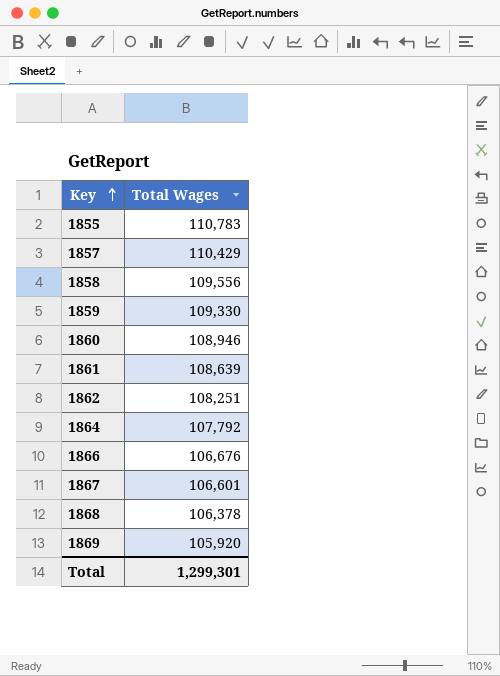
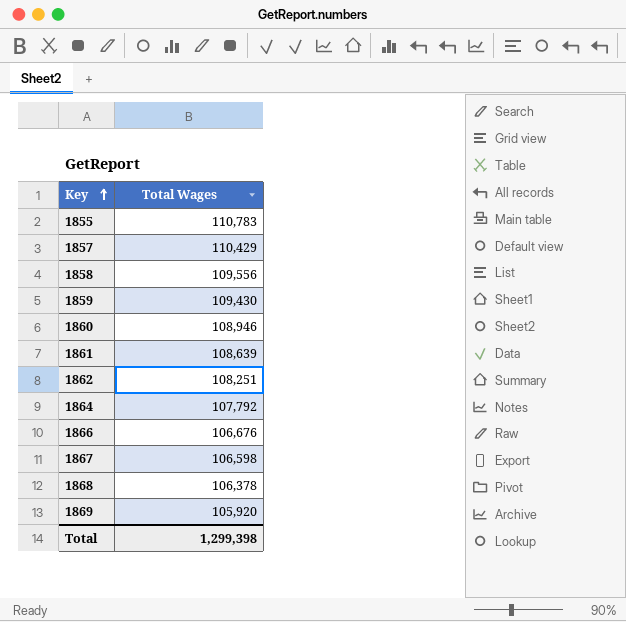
1859 | Total Wages: 109,330 -> 109,430
1867 | Total Wages: 106,601 -> 106,598
Total | Total Wages: 1,299,301 -> 1,299,398

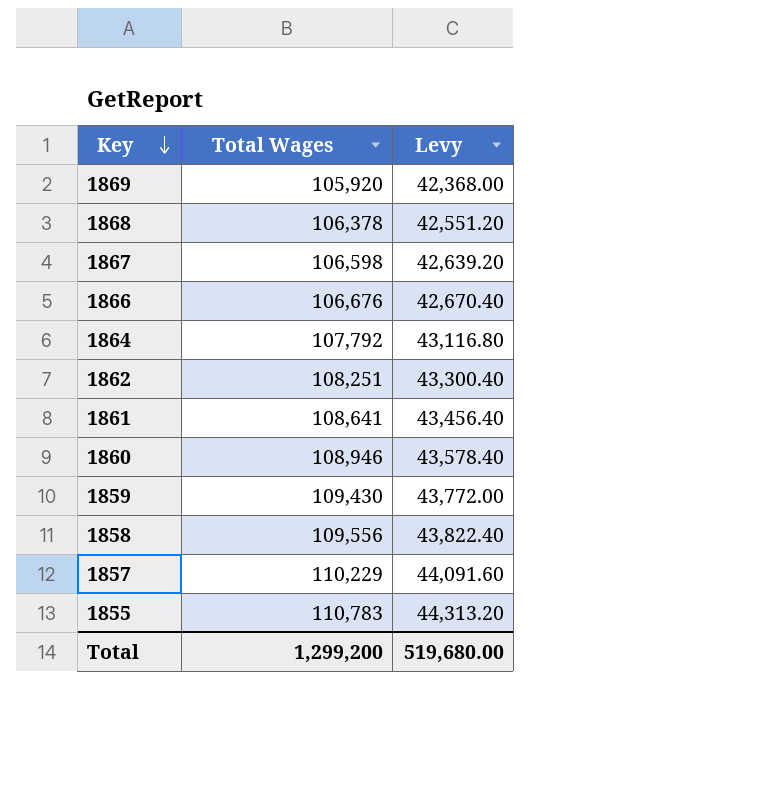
row order: Key ascending -> Key descending
column Levy | formula: none -> [Total Wages] * 0.4
1861 | Total Wages: 108,639 -> 108,641
1857 | Total Wages: 110,429 -> 110,229
Total | Total Wages: 1,299,398 -> 1,299,200

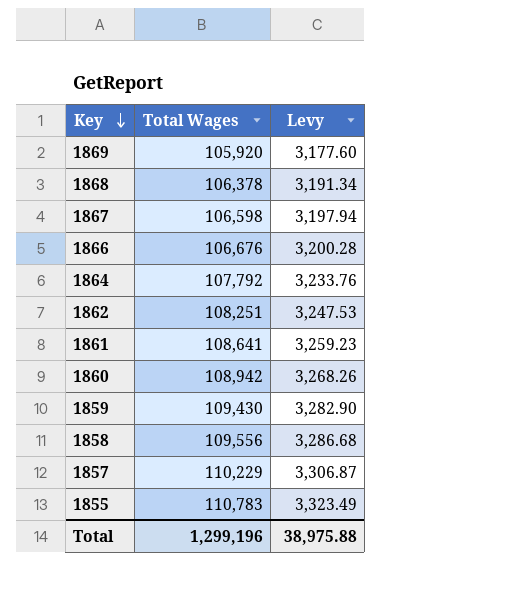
column Levy | formula: [Total Wages] * 0.4 -> [Total Wages] * 0.03
1860 | Total Wages: 108,946 -> 108,942
Total | Total Wages: 1,299,200 -> 1,299,196
Total | Levy: 519,680.00 -> 38,975.88

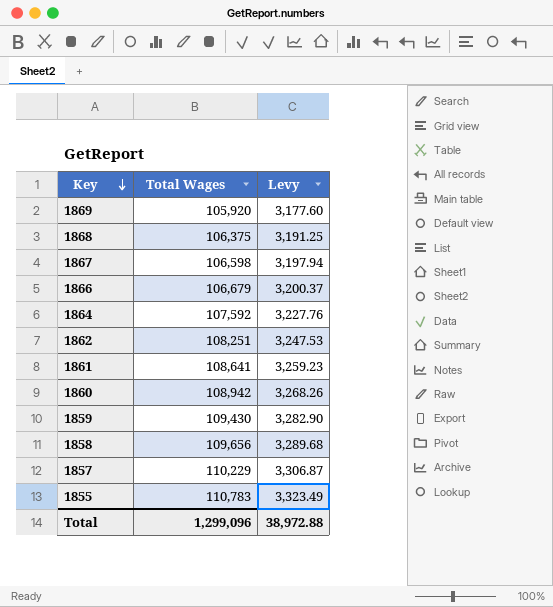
1868 | Total Wages: 106,378 -> 106,375
1868 | Levy: 3,191.34 -> 3,191.25
1866 | Total Wages: 106,676 -> 106,679
1866 | Levy: 3,200.28 -> 3,200.37
1864 | Total Wages: 107,792 -> 107,592
1864 | Levy: 3,233.76 -> 3,227.76
1858 | Total Wages: 109,556 -> 109,656
1858 | Levy: 3,286.68 -> 3,289.68
Total | Total Wages: 1,299,196 -> 1,299,096
Total | Levy: 38,975.88 -> 38,972.88

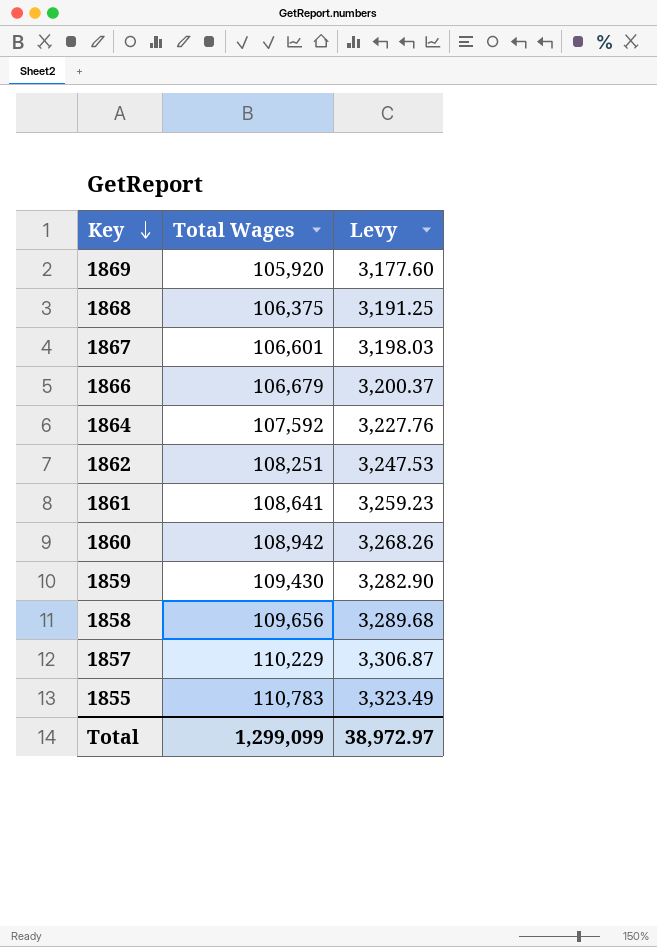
1867 | Total Wages: 106,598 -> 106,601
1867 | Levy: 3,197.94 -> 3,198.03
Total | Total Wages: 1,299,096 -> 1,299,099
Total | Levy: 38,972.88 -> 38,972.97

